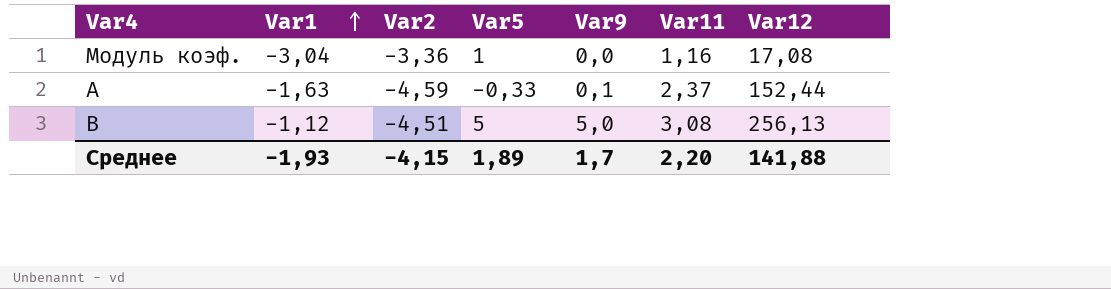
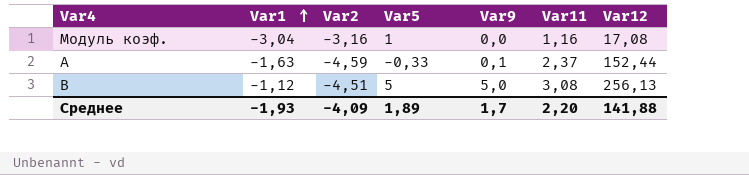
Модуль коэф. | Var2: -3,36 -> -3,16
Среднее | Var2: -4,15 -> -4,09

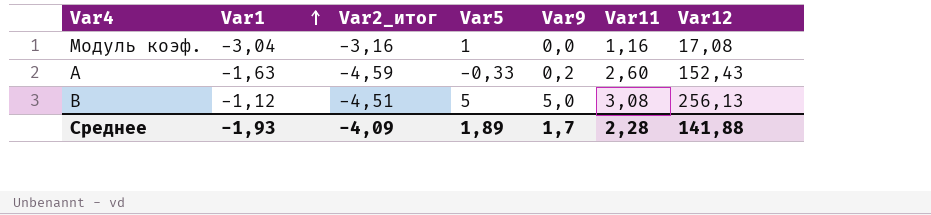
column name: Var2 -> Var2_итог
А | Var9: 0,1 -> 0,2
А | Var11: 2,37 -> 2,60
А | Var12: 152,44 -> 152,43
Среднее | Var11: 2,20 -> 2,28

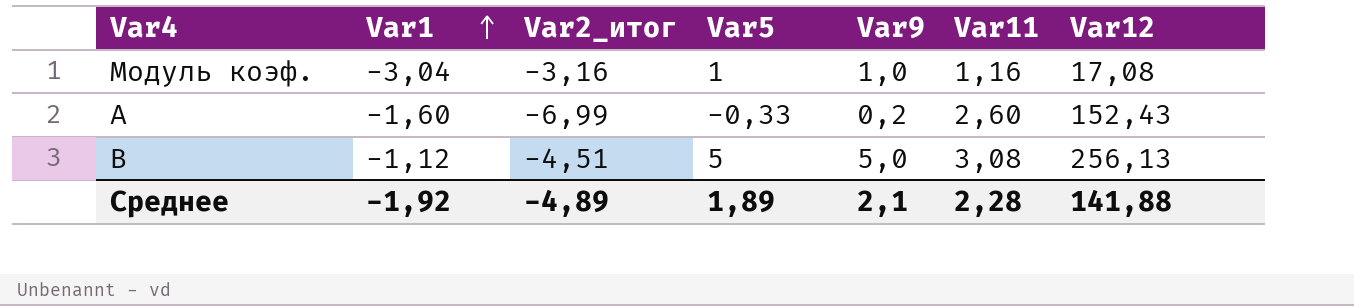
Модуль коэф. | Var9: 0,0 -> 1,0
А | Var1: -1,63 -> -1,60
А | Var2_итог: -4,59 -> -6,99
Среднее | Var1: -1,93 -> -1,92
Среднее | Var2_итог: -4,09 -> -4,89
Среднее | Var9: 1,7 -> 2,1

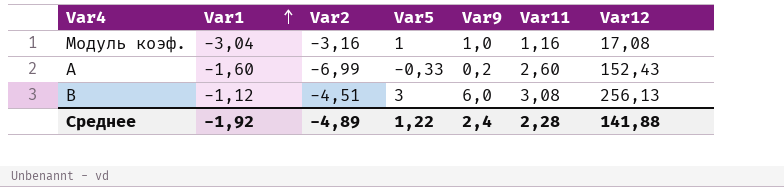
column name: Var2_итог -> Var2
В | Var5: 5 -> 3
В | Var9: 5,0 -> 6,0
Среднее | Var5: 1,89 -> 1,22
Среднее | Var9: 2,1 -> 2,4

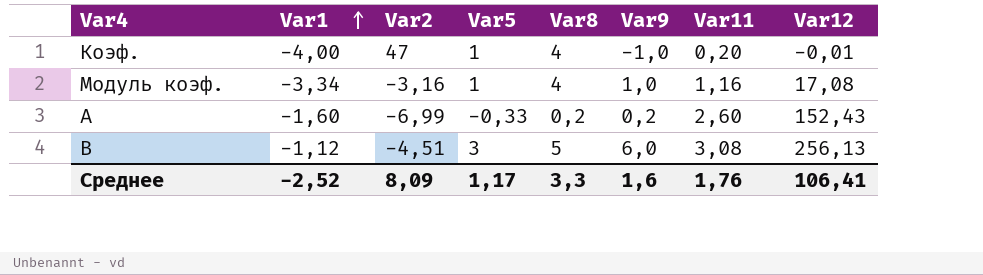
column Var8 | position: none -> 5
row Коэф.: none -> -4,00 | 47 | 1 | 4 | -1,0 | 0,20 | -0,01
Модуль коэф. | Var1: -3,04 -> -3,34
Среднее | Var1: -1,92 -> -2,52
Среднее | Var2: -4,89 -> 8,09
Среднее | Var5: 1,22 -> 1,17
Среднее | Var9: 2,4 -> 1,6
Среднее | Var11: 2,28 -> 1,76
Среднее | Var12: 141,88 -> 106,41

